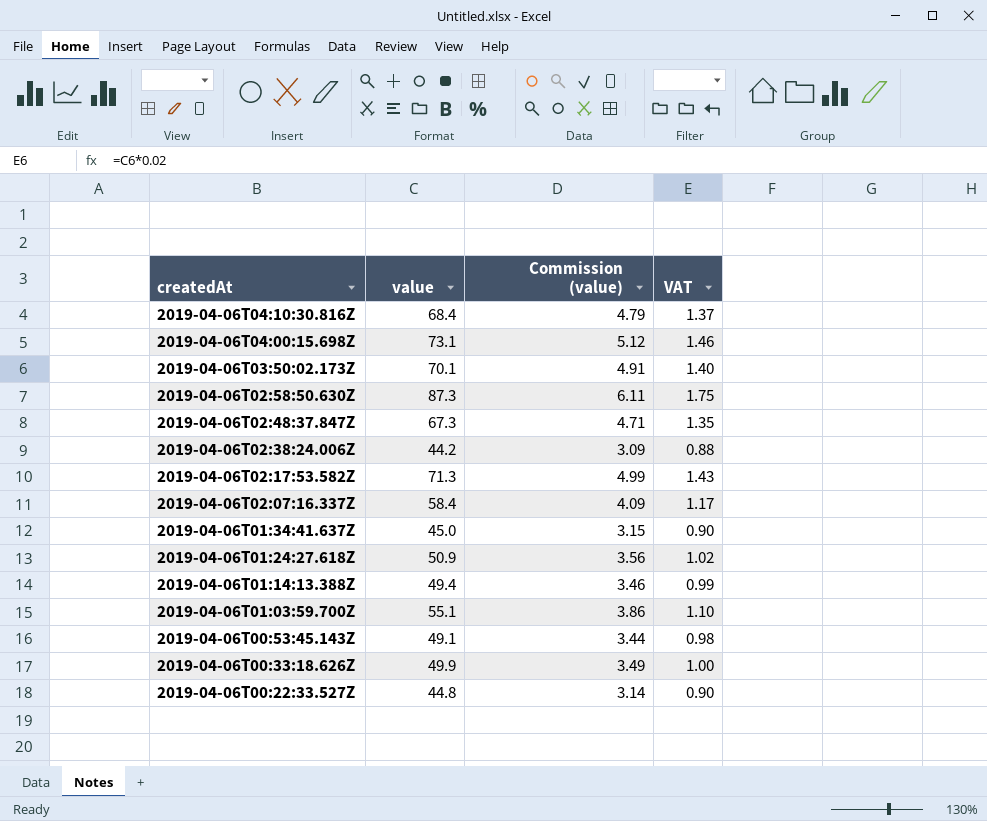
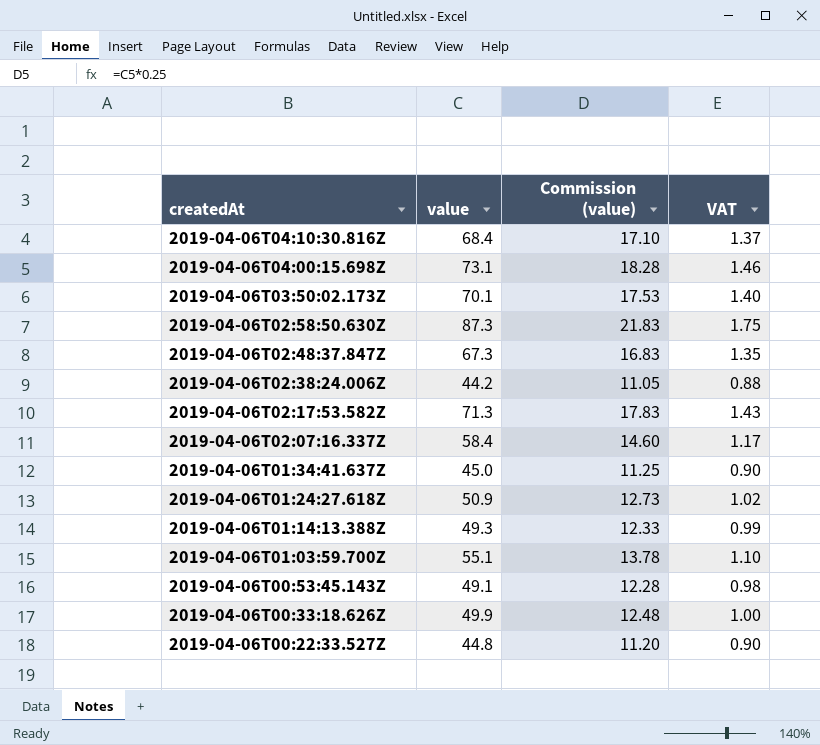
column Commission (value) | formula: [value] * 0.07 -> [value] * 0.25
2019-04-06T01:14:13.388Z | value: 49.4 -> 49.3

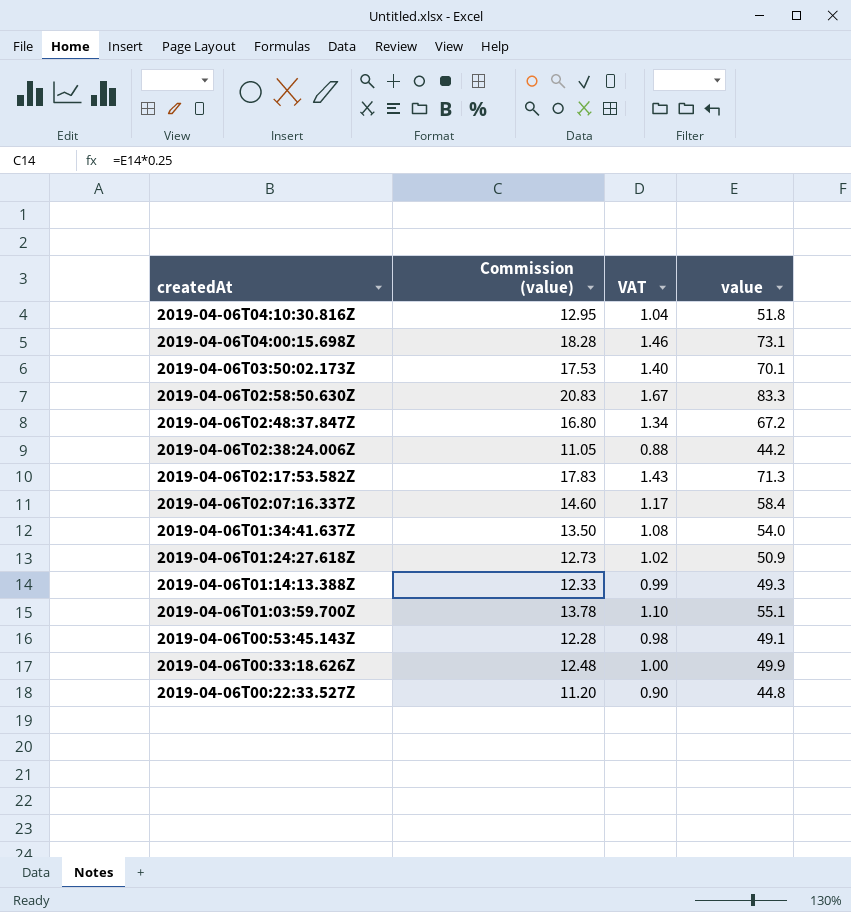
column value | position: 2 -> 4
2019-04-06T04:10:30.816Z | Commission (value): 17.10 -> 12.95
2019-04-06T04:10:30.816Z | VAT: 1.37 -> 1.04
2019-04-06T04:10:30.816Z | value: 68.4 -> 51.8
2019-04-06T02:58:50.630Z | Commission (value): 21.83 -> 20.83
2019-04-06T02:58:50.630Z | VAT: 1.75 -> 1.67
2019-04-06T02:58:50.630Z | value: 87.3 -> 83.3
2019-04-06T02:48:37.847Z | Commission (value): 16.83 -> 16.80
2019-04-06T02:48:37.847Z | VAT: 1.35 -> 1.34
2019-04-06T02:48:37.847Z | value: 67.3 -> 67.2
2019-04-06T01:34:41.637Z | Commission (value): 11.25 -> 13.50
2019-04-06T01:34:41.637Z | VAT: 0.90 -> 1.08
2019-04-06T01:34:41.637Z | value: 45.0 -> 54.0

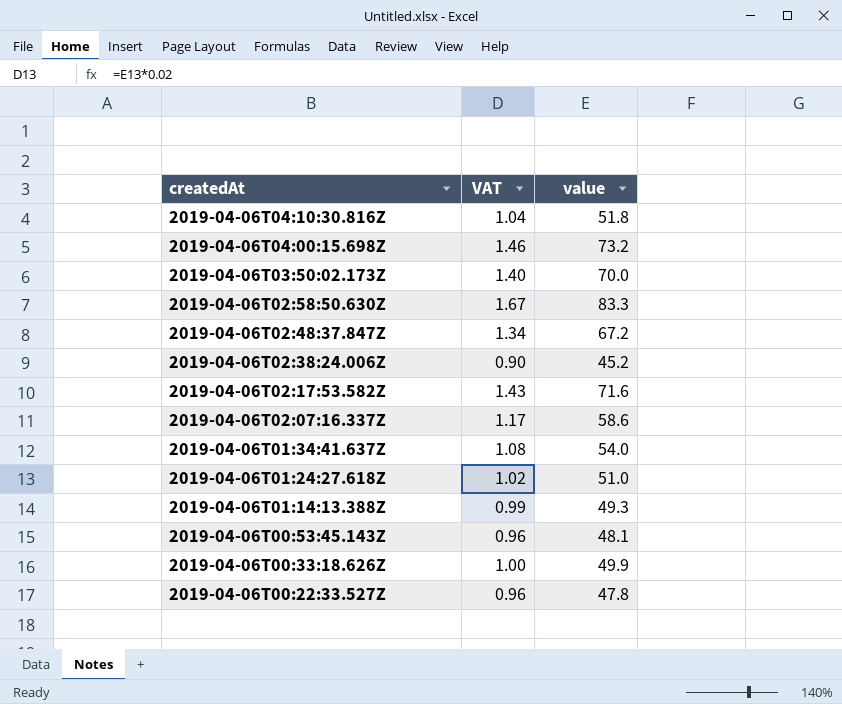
column Commission (value) | formula: [value] * 0.25 -> none
row 2019-04-06T01:03:59.700Z: 13.78 | 1.10 | 55.1 -> none
2019-04-06T04:00:15.698Z | value: 73.1 -> 73.2
2019-04-06T03:50:02.173Z | value: 70.1 -> 70.0
2019-04-06T02:38:24.006Z | VAT: 0.88 -> 0.90
2019-04-06T02:38:24.006Z | value: 44.2 -> 45.2
2019-04-06T02:17:53.582Z | value: 71.3 -> 71.6
2019-04-06T02:07:16.337Z | value: 58.4 -> 58.6
2019-04-06T01:24:27.618Z | value: 50.9 -> 51.0
2019-04-06T00:53:45.143Z | VAT: 0.98 -> 0.96
2019-04-06T00:53:45.143Z | value: 49.1 -> 48.1
2019-04-06T00:22:33.527Z | VAT: 0.90 -> 0.96
2019-04-06T00:22:33.527Z | value: 44.8 -> 47.8

